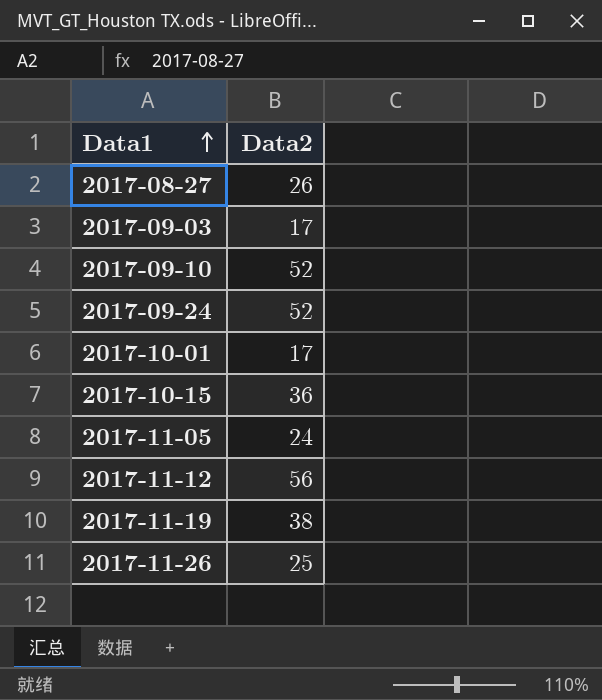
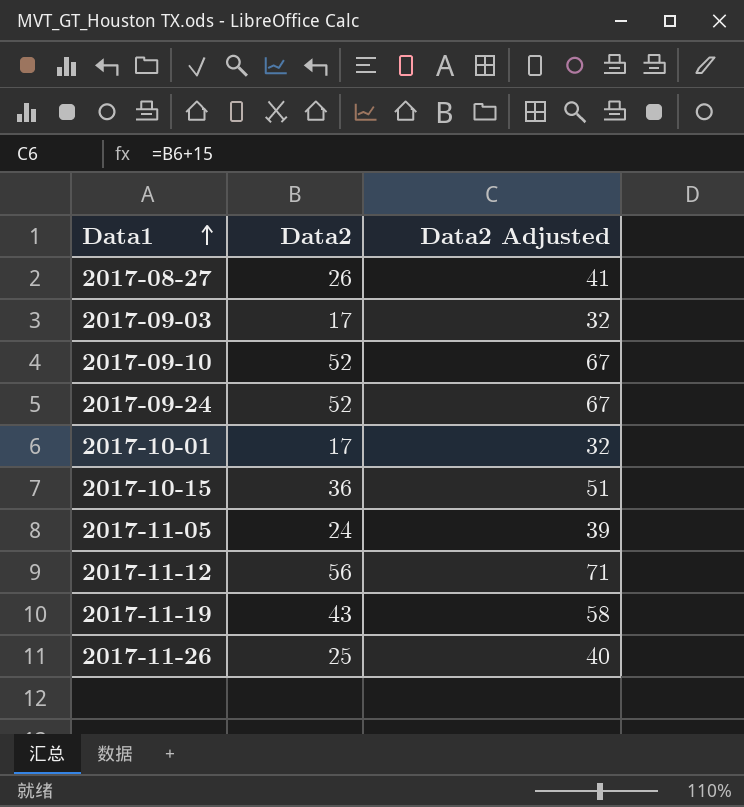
column Data2 Adjusted | formula: none -> [Data2] + 15
2017-11-19 | Data2: 38 -> 43

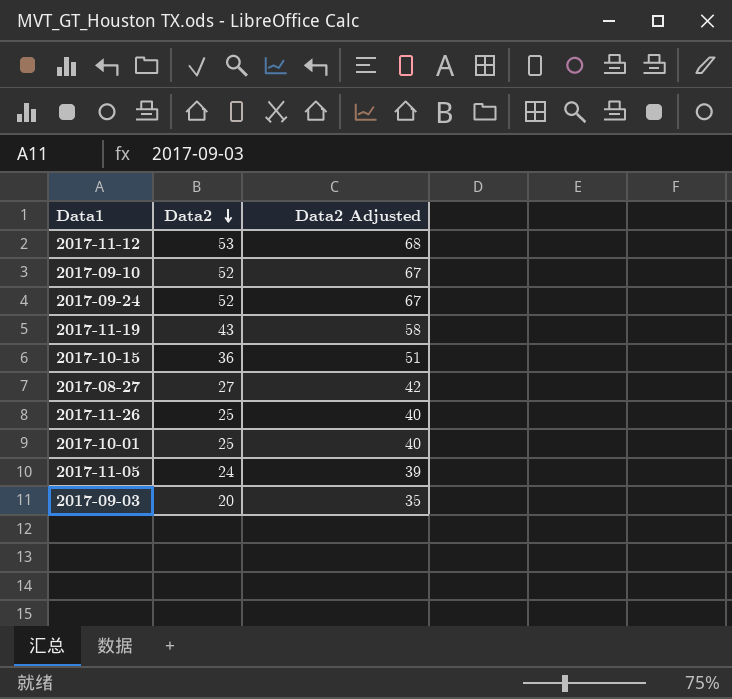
row order: Data1 ascending -> Data2 descending
2017-11-12 | Data2: 56 -> 53
2017-11-12 | Data2 Adjusted: 71 -> 68
2017-08-27 | Data2: 26 -> 27
2017-08-27 | Data2 Adjusted: 41 -> 42
2017-10-01 | Data2: 17 -> 25
2017-10-01 | Data2 Adjusted: 32 -> 40
2017-09-03 | Data2: 17 -> 20
2017-09-03 | Data2 Adjusted: 32 -> 35

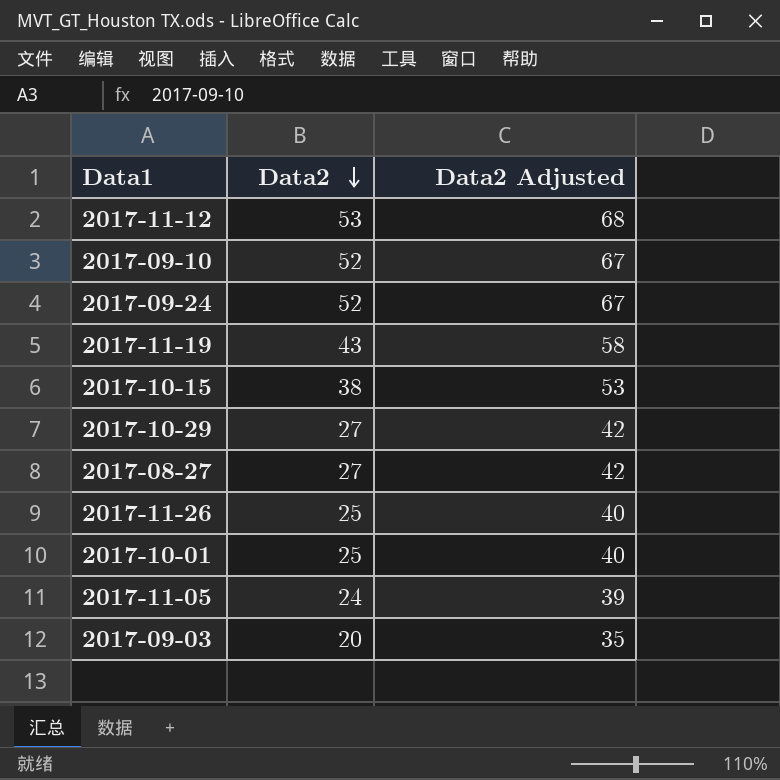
2017-10-15 | Data2: 36 -> 38
2017-10-15 | Data2 Adjusted: 51 -> 53
row 2017-10-29: none -> 27 | 42

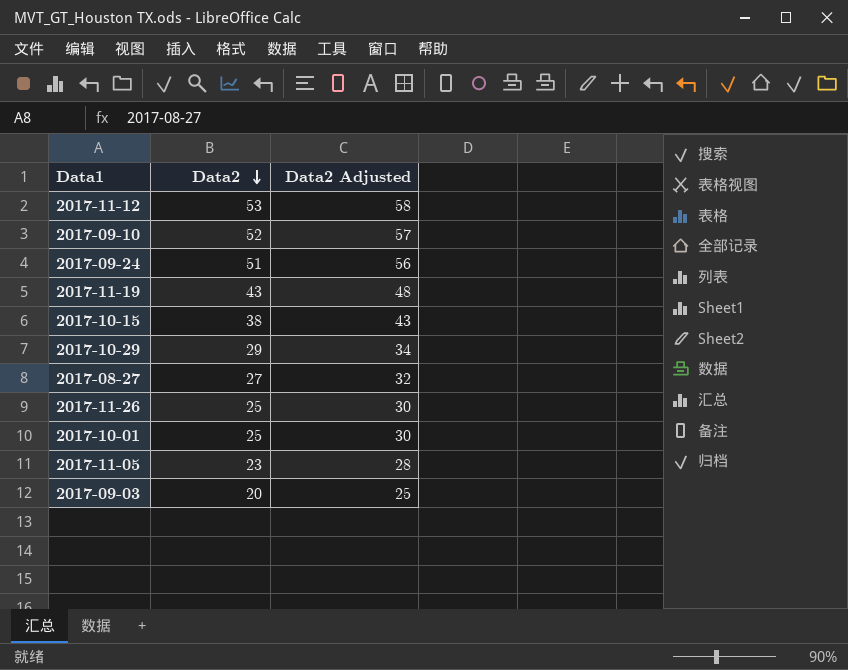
column Data2 Adjusted | formula: [Data2] + 15 -> [Data2] + 5
2017-09-24 | Data2: 52 -> 51
2017-10-29 | Data2: 27 -> 29
2017-11-05 | Data2: 24 -> 23

